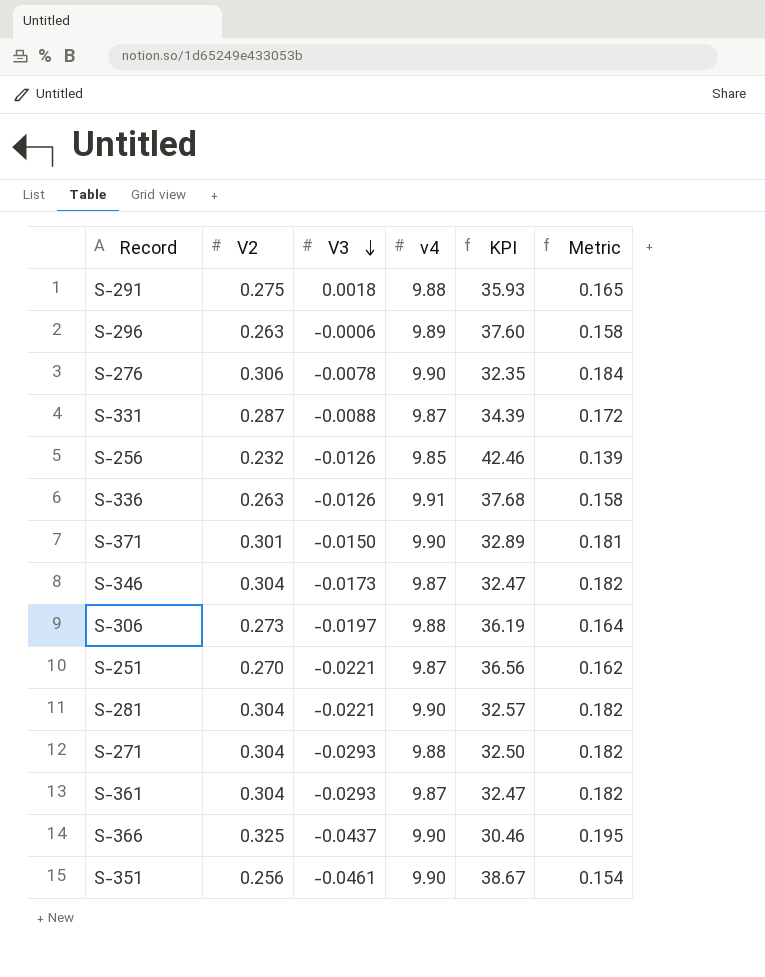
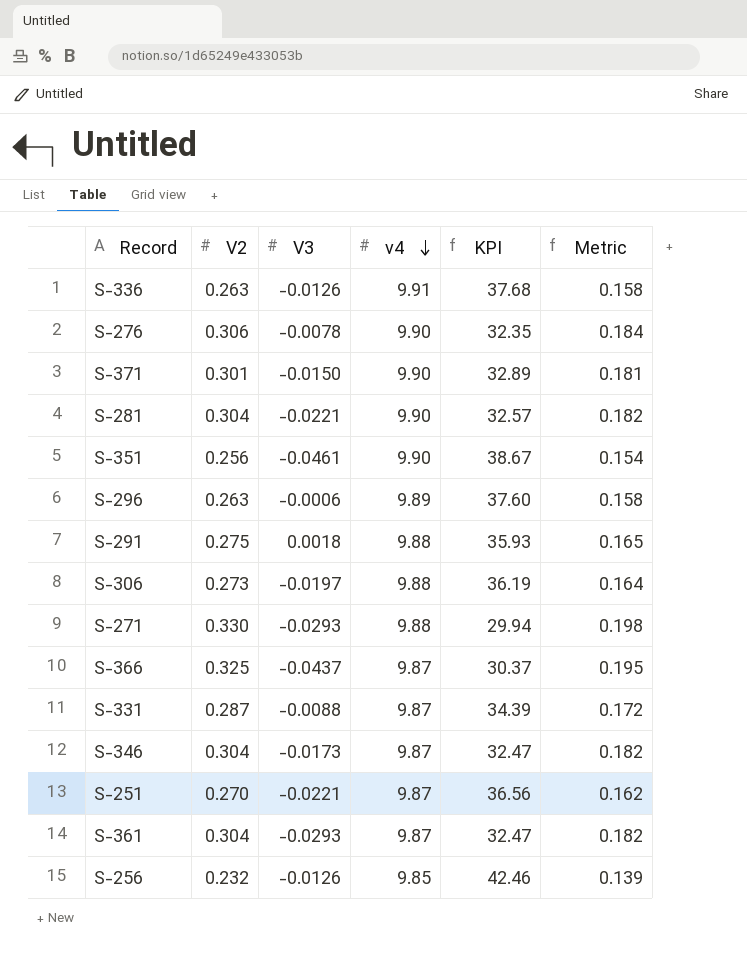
row order: V3 descending -> v4 descending
S-271 | V2: 0.304 -> 0.330
S-271 | KPI: 32.50 -> 29.94
S-271 | Metric: 0.182 -> 0.198
S-366 | v4: 9.90 -> 9.87
S-366 | KPI: 30.46 -> 30.37

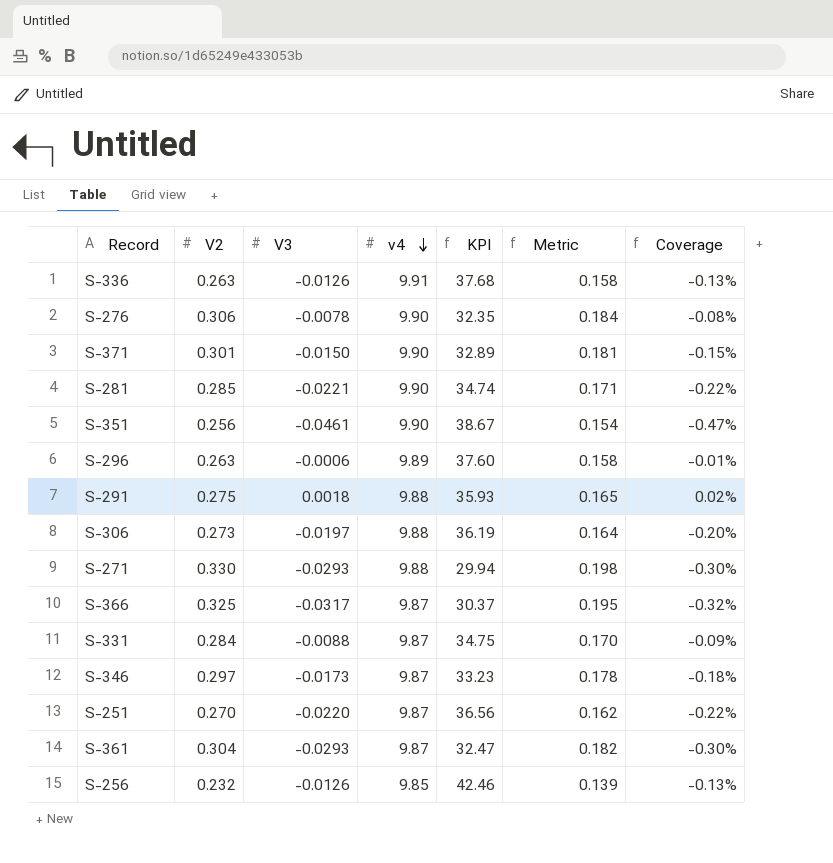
column Coverage | formula: none -> [V3] / [v4]
S-281 | V2: 0.304 -> 0.285
S-281 | KPI: 32.57 -> 34.74
S-281 | Metric: 0.182 -> 0.171
S-366 | V3: -0.0437 -> -0.0317
S-331 | V2: 0.287 -> 0.284
S-331 | KPI: 34.39 -> 34.75
S-331 | Metric: 0.172 -> 0.170
S-346 | V2: 0.304 -> 0.297
S-346 | KPI: 32.47 -> 33.23
S-346 | Metric: 0.182 -> 0.178
S-251 | V3: -0.0221 -> -0.0220

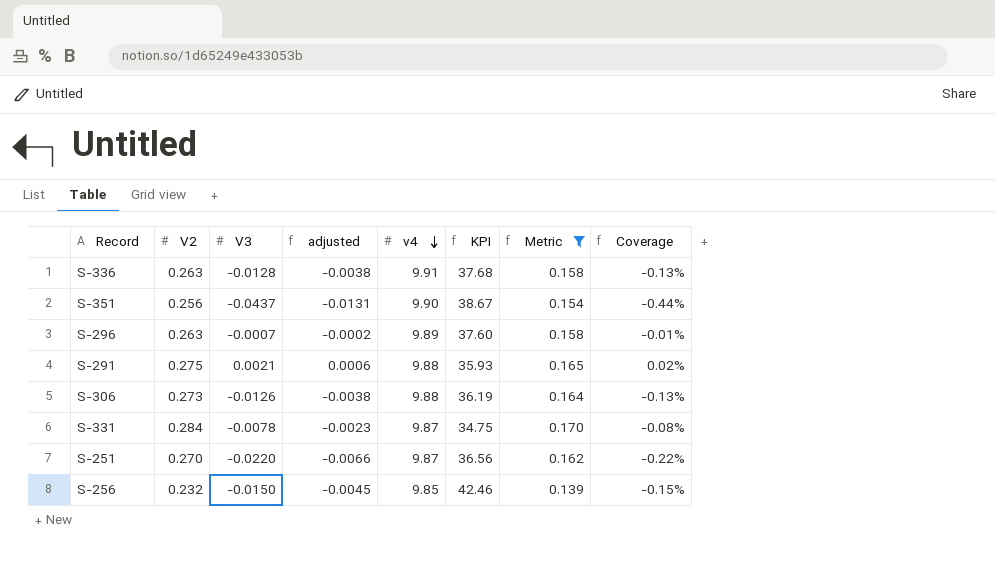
filter: none -> Metric <= 0.170
column adjusted | formula: none -> [V3] * 0.3
S-336 | V3: -0.0126 -> -0.0128
S-351 | V3: -0.0461 -> -0.0437
S-351 | Coverage: -0.47% -> -0.44%
S-296 | V3: -0.0006 -> -0.0007
S-291 | V3: 0.0018 -> 0.0021
S-306 | V3: -0.0197 -> -0.0126
S-306 | Coverage: -0.20% -> -0.13%
S-331 | V3: -0.0088 -> -0.0078
S-331 | Coverage: -0.09% -> -0.08%
S-256 | V3: -0.0126 -> -0.0150
S-256 | Coverage: -0.13% -> -0.15%

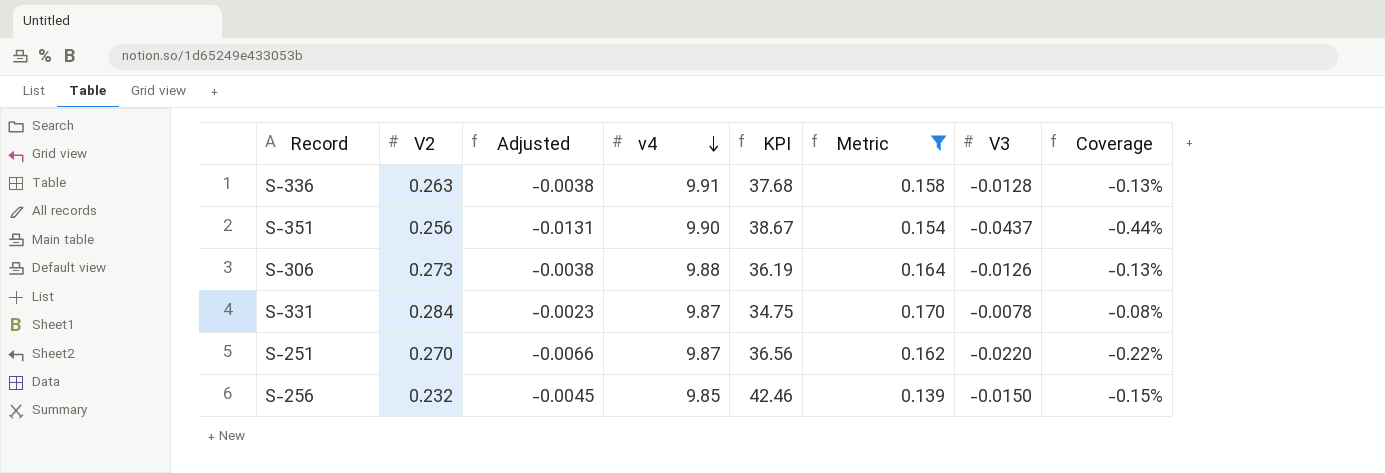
column name: adjusted -> Adjusted
column V3 | position: 3 -> 7
row S-296: 0.263 | -0.0007 | -0.0002 | 9.89 | 37.60 | 0.158 | -0.01% -> none
row S-291: 0.275 | 0.0021 | 0.0006 | 9.88 | 35.93 | 0.165 | 0.02% -> none

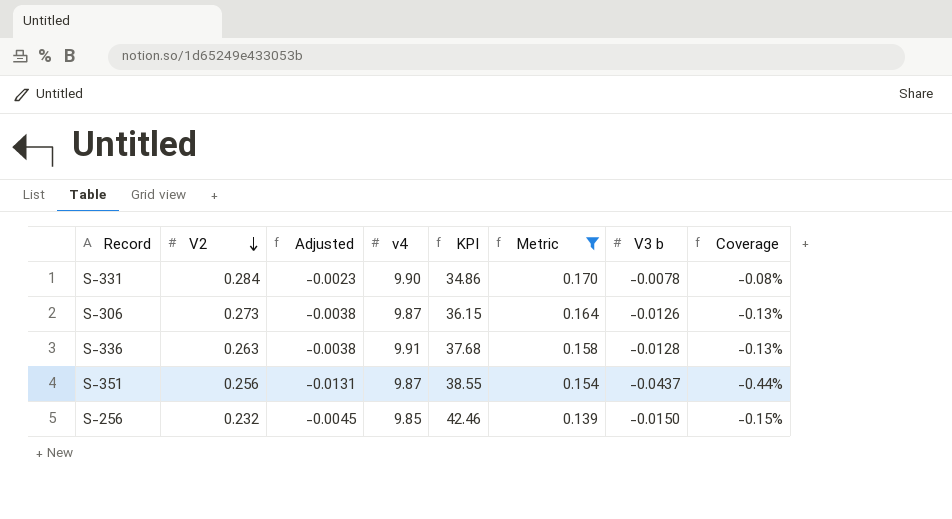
row order: v4 descending -> V2 descending
column name: V3 -> V3 b
row S-251: 0.270 | -0.0066 | 9.87 | 36.56 | 0.162 | -0.0220 | -0.22% -> none
S-331 | v4: 9.87 -> 9.90
S-331 | KPI: 34.75 -> 34.86
S-306 | v4: 9.88 -> 9.87
S-306 | KPI: 36.19 -> 36.15
S-351 | v4: 9.90 -> 9.87
S-351 | KPI: 38.67 -> 38.55

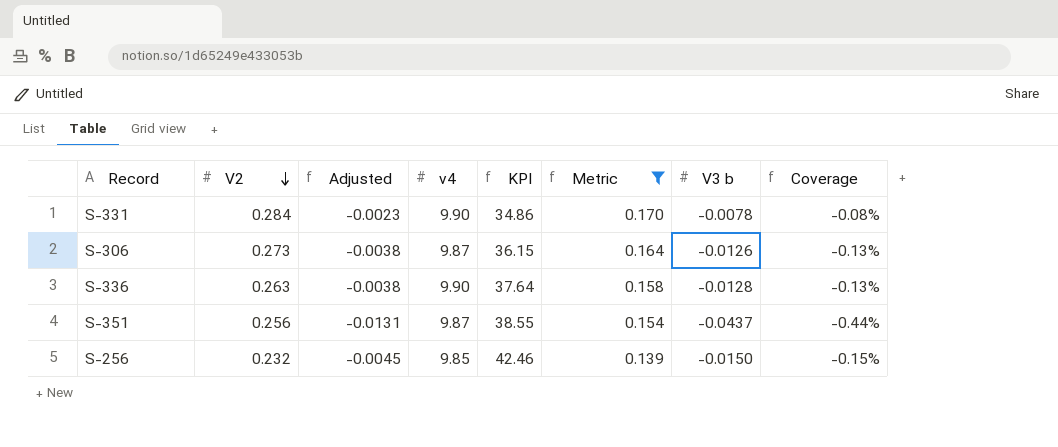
S-336 | v4: 9.91 -> 9.90
S-336 | KPI: 37.68 -> 37.64

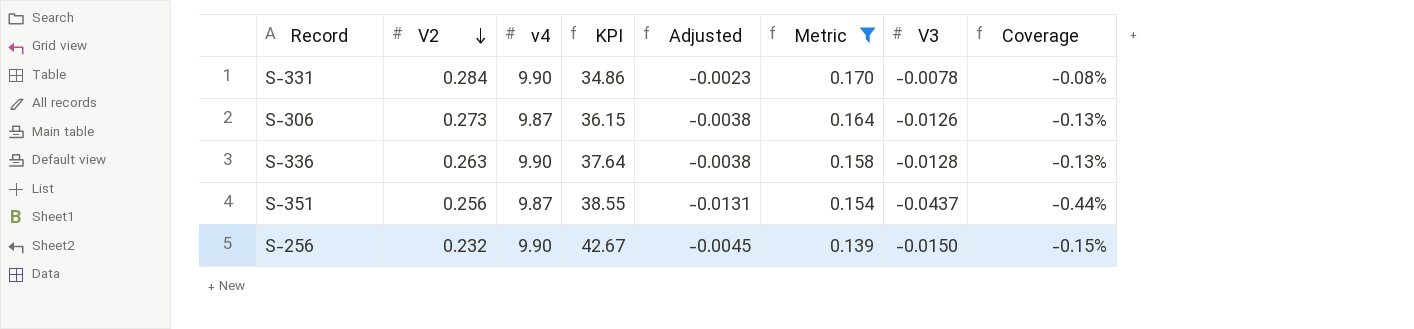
column Adjusted | position: 3 -> 5
column name: V3 b -> V3
S-256 | v4: 9.85 -> 9.90
S-256 | KPI: 42.46 -> 42.67

